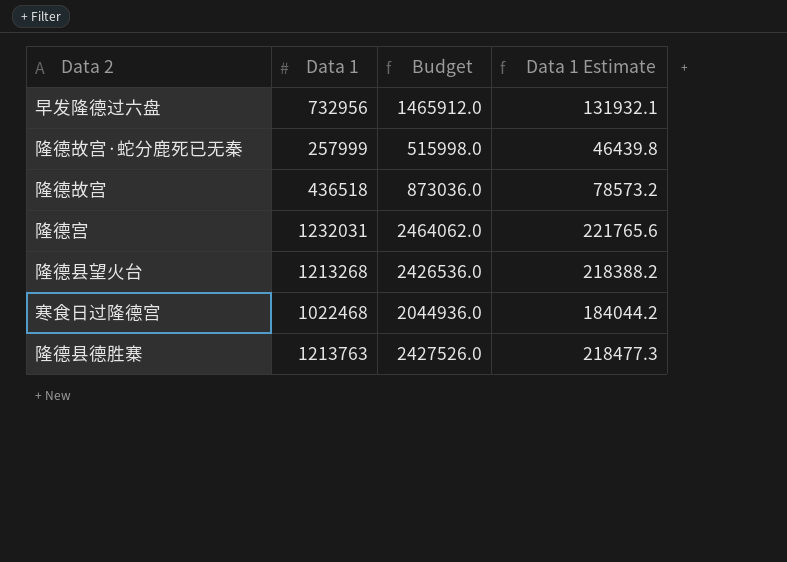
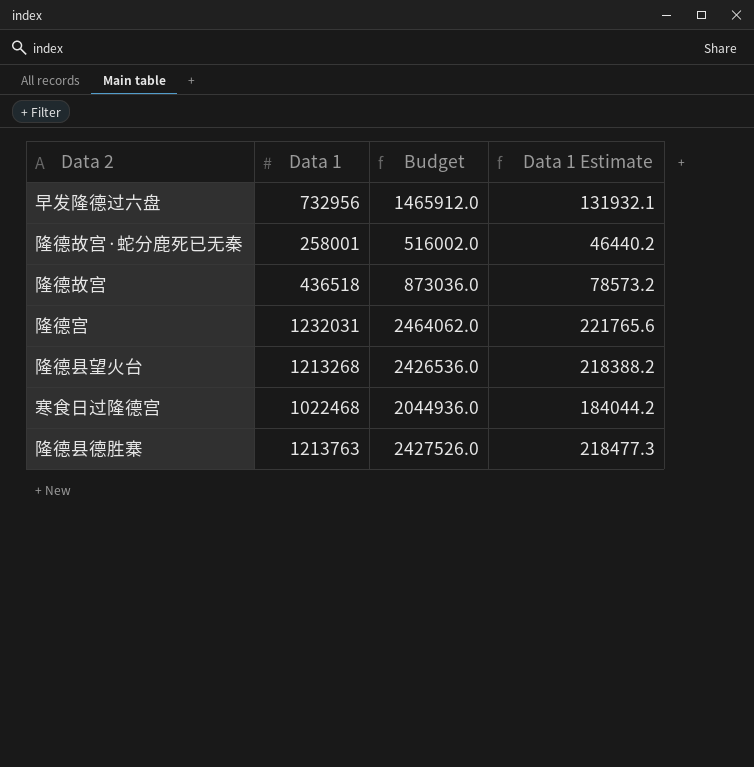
隆德故宫·蛇分鹿死已无秦 | Data 1: 257999 -> 258001
隆德故宫·蛇分鹿死已无秦 | Budget: 515998.0 -> 516002.0
隆德故宫·蛇分鹿死已无秦 | Data 1 Estimate: 46439.8 -> 46440.2

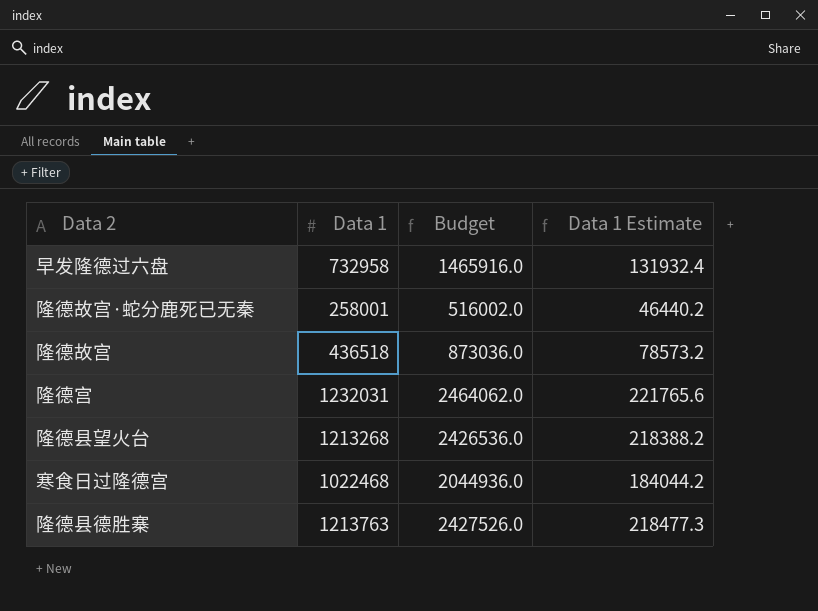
早发隆德过六盘 | Data 1: 732956 -> 732958
早发隆德过六盘 | Budget: 1465912.0 -> 1465916.0
早发隆德过六盘 | Data 1 Estimate: 131932.1 -> 131932.4

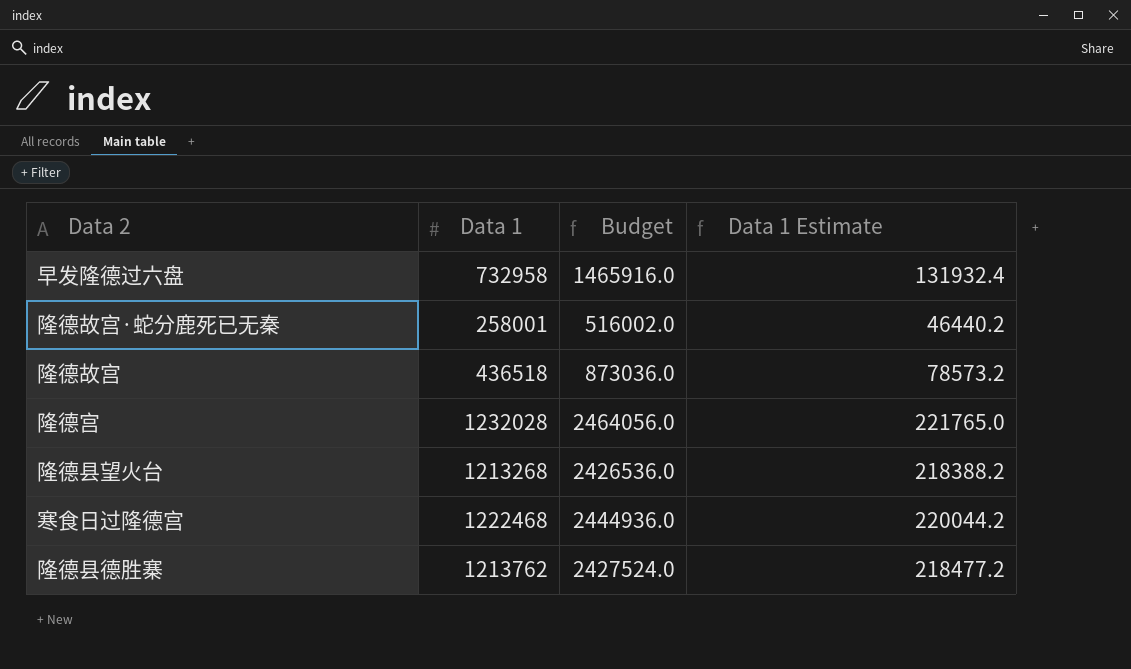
隆德宫 | Data 1: 1232031 -> 1232028
隆德宫 | Budget: 2464062.0 -> 2464056.0
隆德宫 | Data 1 Estimate: 221765.6 -> 221765.0
寒食日过隆德宫 | Data 1: 1022468 -> 1222468
寒食日过隆德宫 | Budget: 2044936.0 -> 2444936.0
寒食日过隆德宫 | Data 1 Estimate: 184044.2 -> 220044.2
隆德县德胜寨 | Data 1: 1213763 -> 1213762
隆德县德胜寨 | Budget: 2427526.0 -> 2427524.0
隆德县德胜寨 | Data 1 Estimate: 218477.3 -> 218477.2

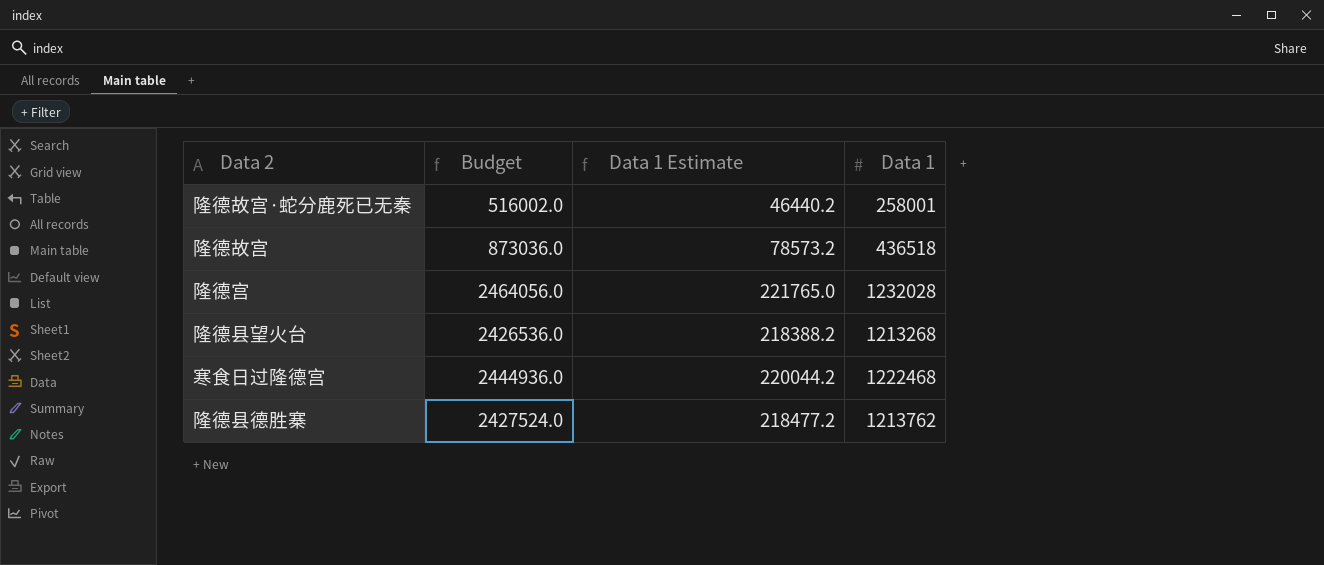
column Data 1 | position: 2 -> 4
row 早发隆德过六盘: 732958 | 1465916.0 | 131932.4 -> none

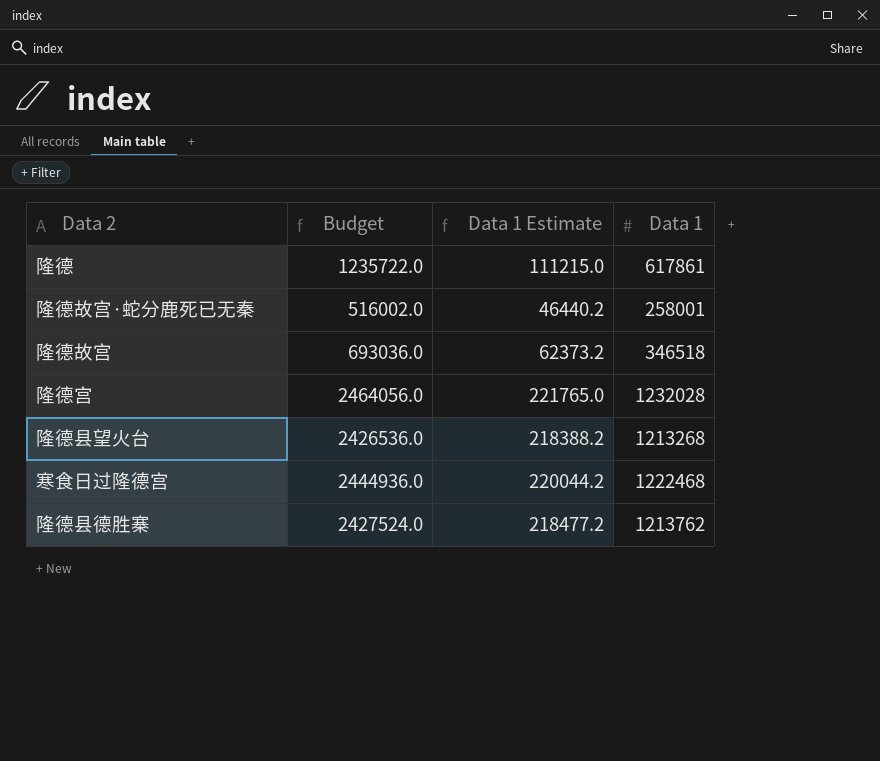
row 隆德: none -> 1235722.0 | 111215.0 | 617861
隆德故宫 | Budget: 873036.0 -> 693036.0
隆德故宫 | Data 1 Estimate: 78573.2 -> 62373.2
隆德故宫 | Data 1: 436518 -> 346518

